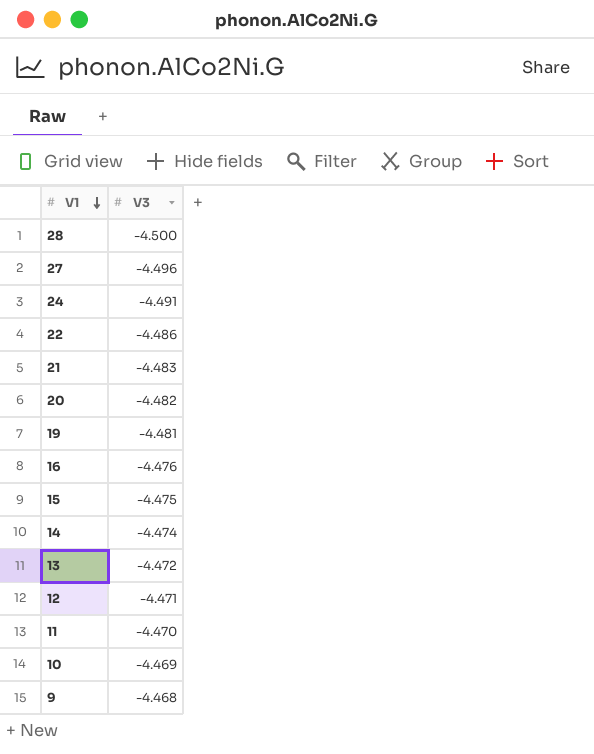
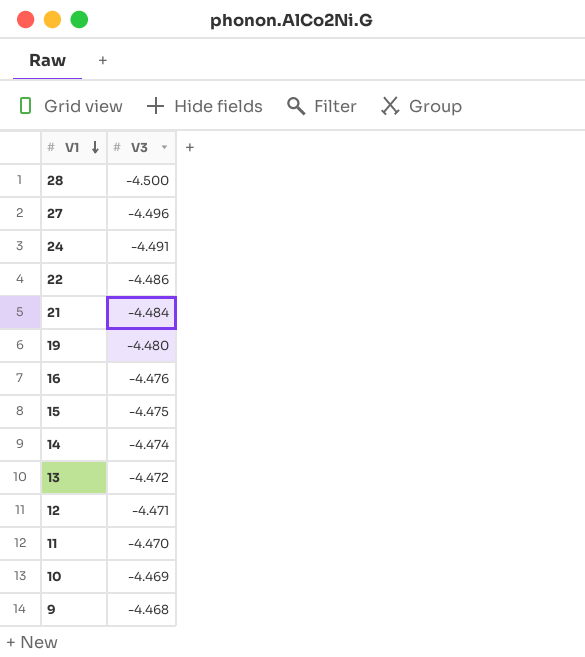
row 20: -4.482 -> none
21 | V3: -4.483 -> -4.484
19 | V3: -4.481 -> -4.480

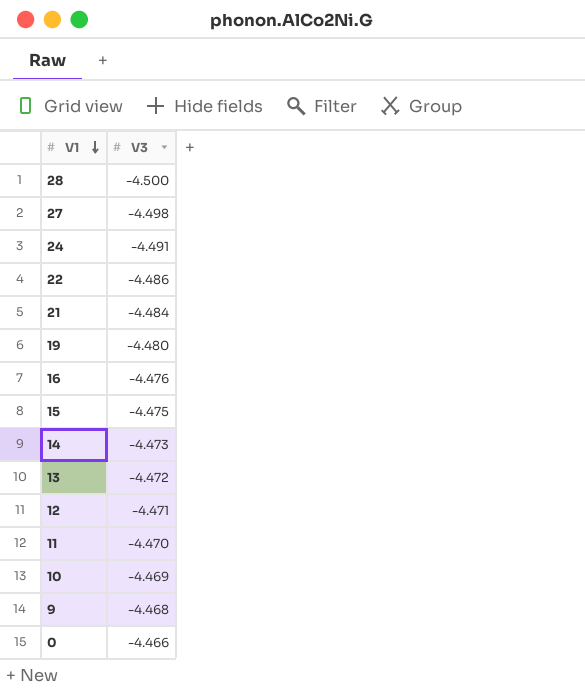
27 | V3: -4.496 -> -4.498
14 | V3: -4.474 -> -4.473
row 0: none -> -4.466

